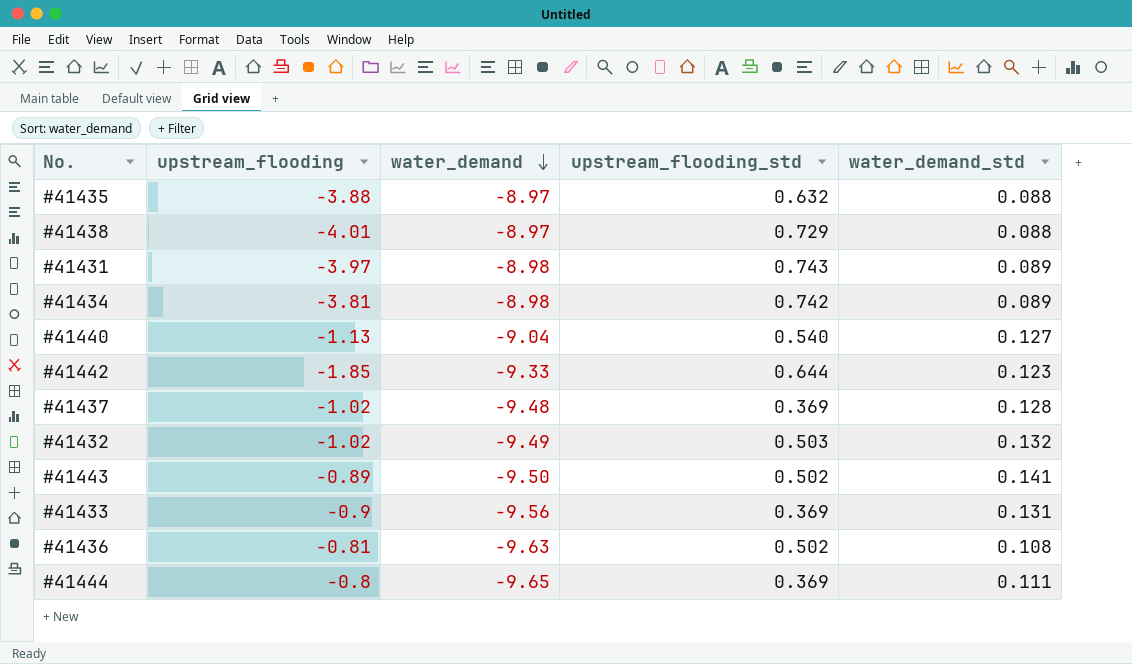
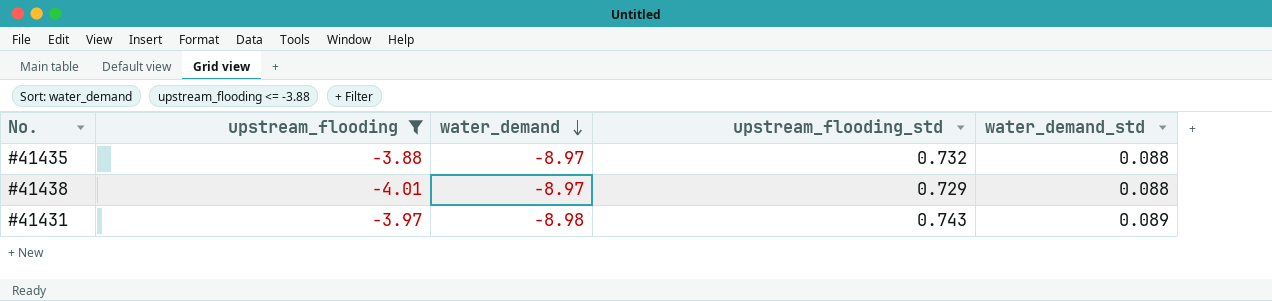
filter: none -> upstream_flooding <= -3.88
#41435 | upstream_flooding_std: 0.632 -> 0.732

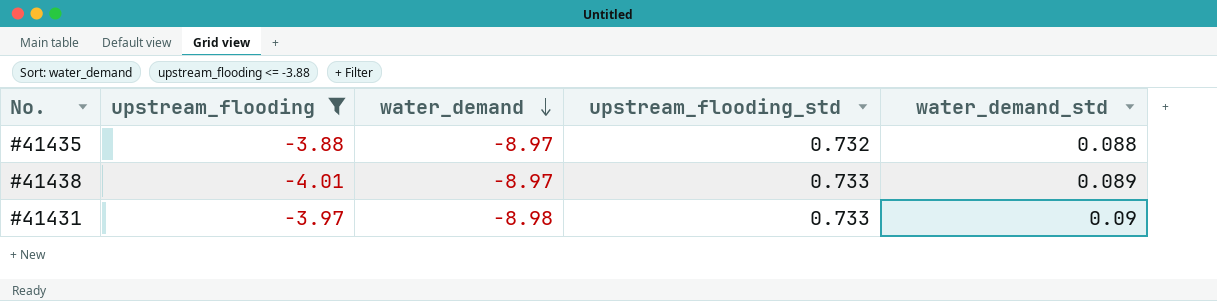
#41438 | upstream_flooding_std: 0.729 -> 0.733
#41438 | water_demand_std: 0.088 -> 0.089
#41431 | upstream_flooding_std: 0.743 -> 0.733
#41431 | water_demand_std: 0.089 -> 0.09

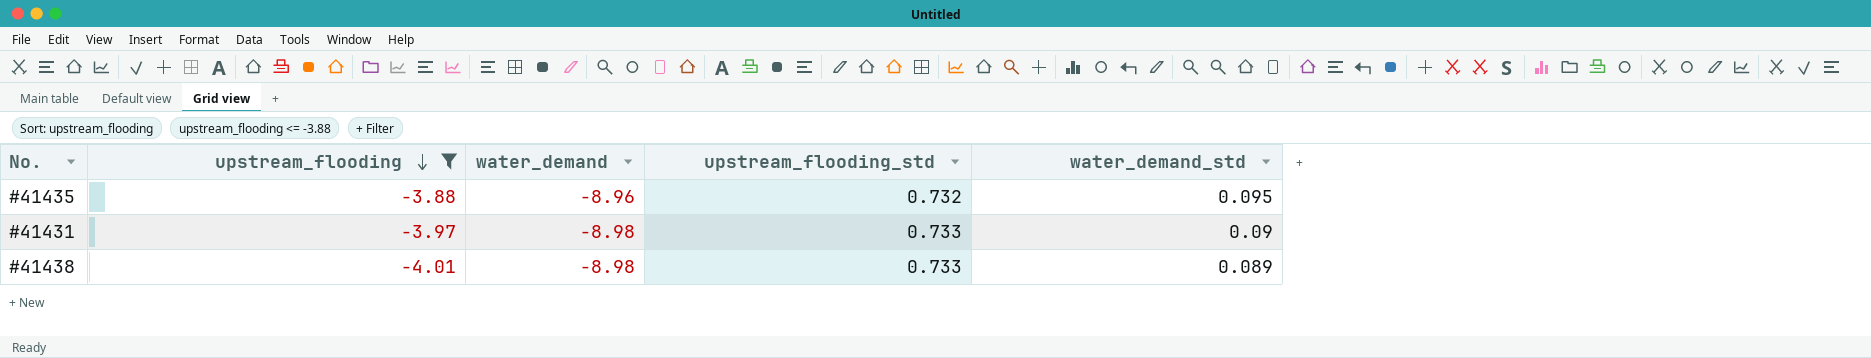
row order: water_demand descending -> upstream_flooding descending
#41435 | water_demand: -8.97 -> -8.96
#41435 | water_demand_std: 0.088 -> 0.095
#41438 | water_demand: -8.97 -> -8.98

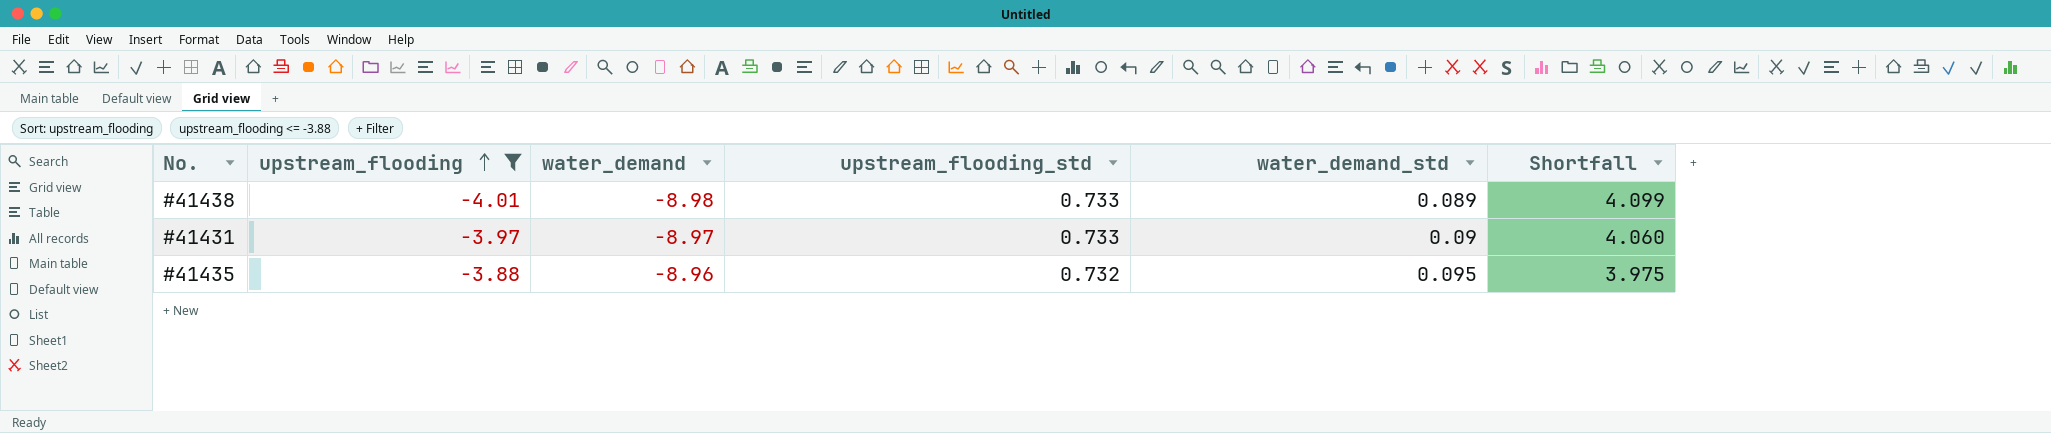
row order: upstream_flooding descending -> upstream_flooding ascending
column Shortfall | formula: none -> [water_demand_std] - [upstream_flooding]
#41431 | water_demand: -8.98 -> -8.97

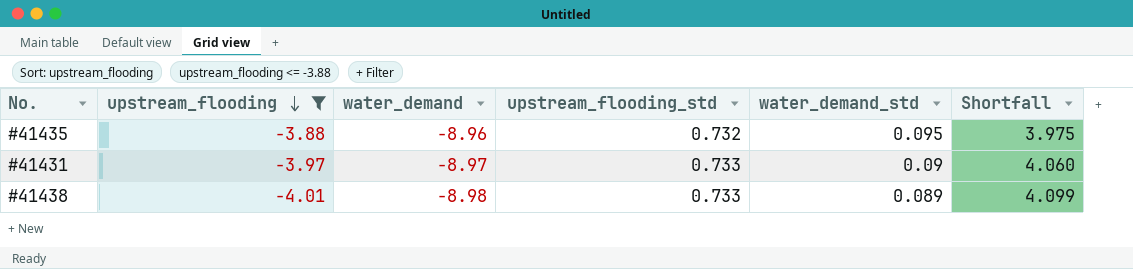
row order: upstream_flooding ascending -> upstream_flooding descending

